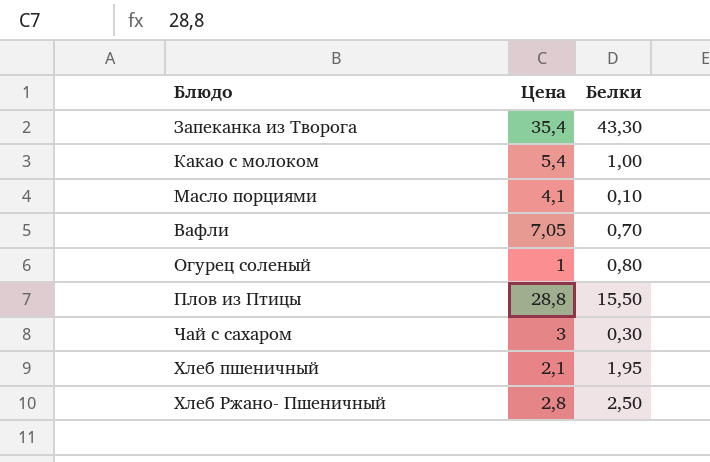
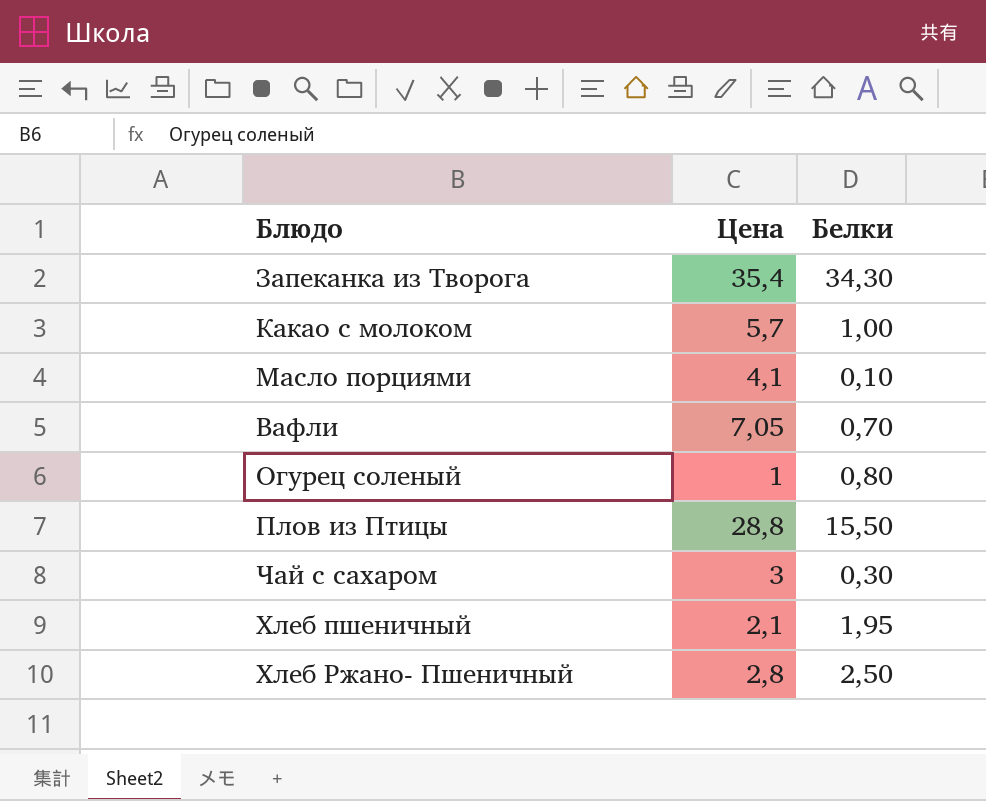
Запеканка из Творога | Белки: 43,30 -> 34,30
Какао с молоком | Цена: 5,4 -> 5,7

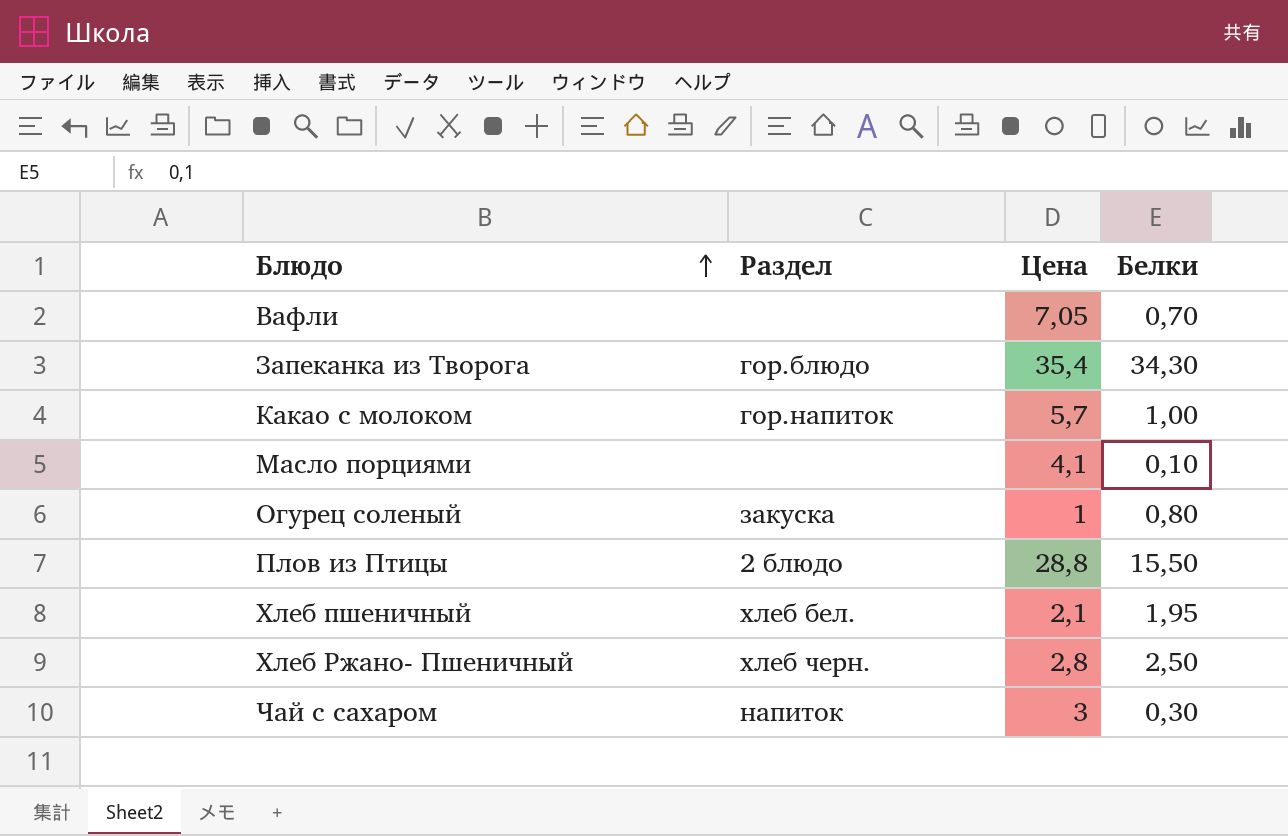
row order: none -> Блюдо ascending
column Раздел | position: none -> 2

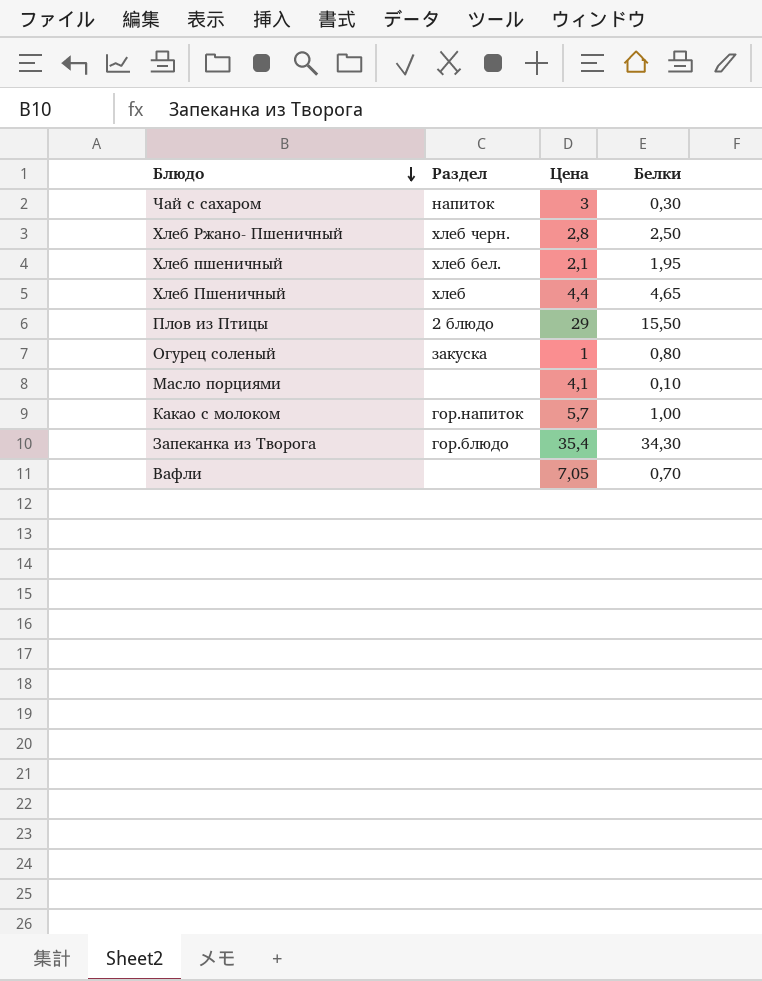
row order: Блюдо ascending -> Блюдо descending
row Хлеб Пшеничный: none -> хлеб | 4,4 | 4,65
Плов из Птицы | Цена: 28,8 -> 29

